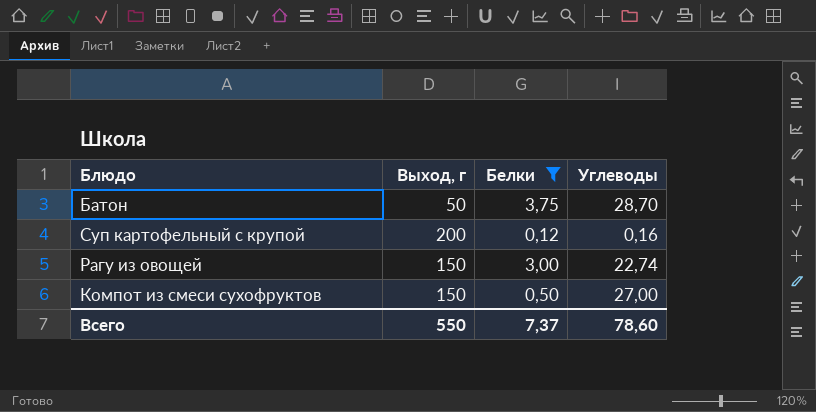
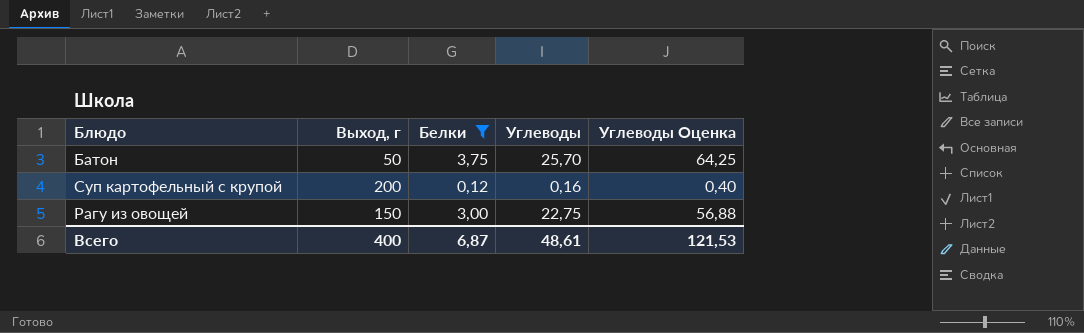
column Углеводы Оценка | formula: none -> [Углеводы] * 2,5
row Компот из смеси сухофруктов: 150 | 0,50 | 27,00 -> none
Батон | Углеводы: 28,70 -> 25,70
Рагу из овощей | Углеводы: 22,74 -> 22,75
Всего | Выход, г: 550 -> 400
Всего | Белки: 7,37 -> 6,87
Всего | Углеводы: 78,60 -> 48,61

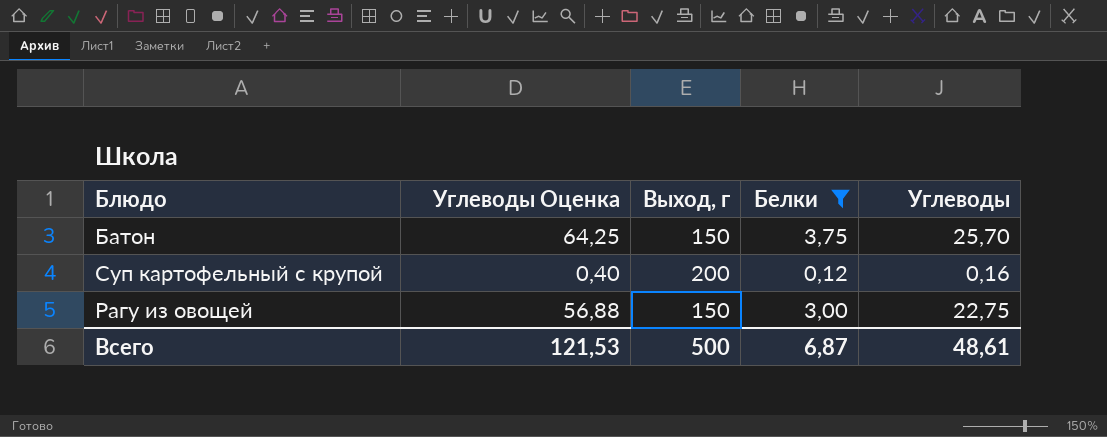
column Углеводы Оценка | position: 5 -> 2
Батон | Выход, г: 50 -> 150
Всего | Выход, г: 400 -> 500

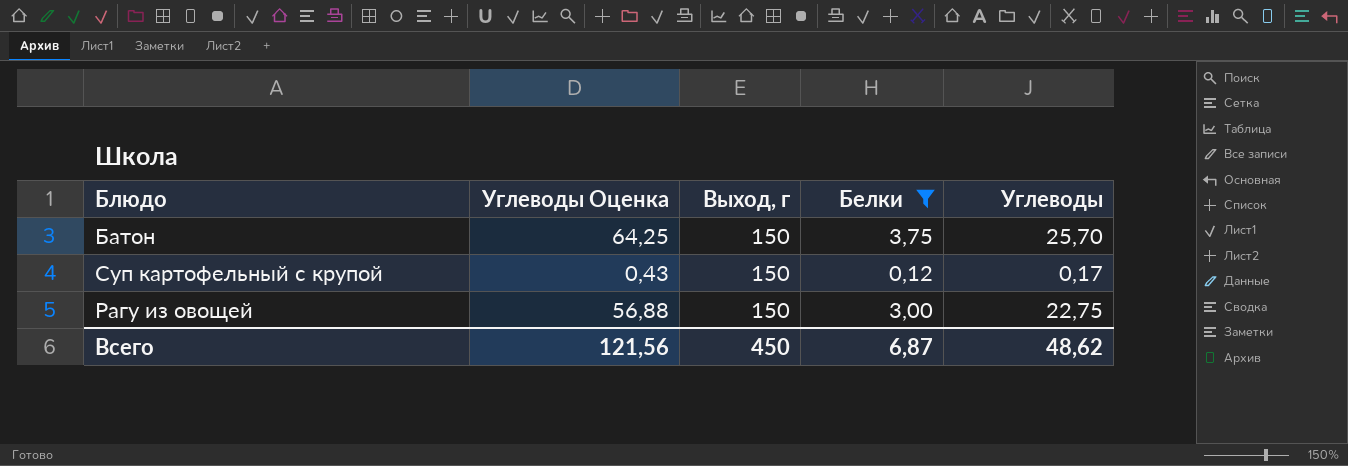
Суп картофельный с крупой | Углеводы Оценка: 0,40 -> 0,43
Суп картофельный с крупой | Выход, г: 200 -> 150
Суп картофельный с крупой | Углеводы: 0,16 -> 0,17
Всего | Углеводы Оценка: 121,53 -> 121,56
Всего | Выход, г: 500 -> 450
Всего | Углеводы: 48,61 -> 48,62

